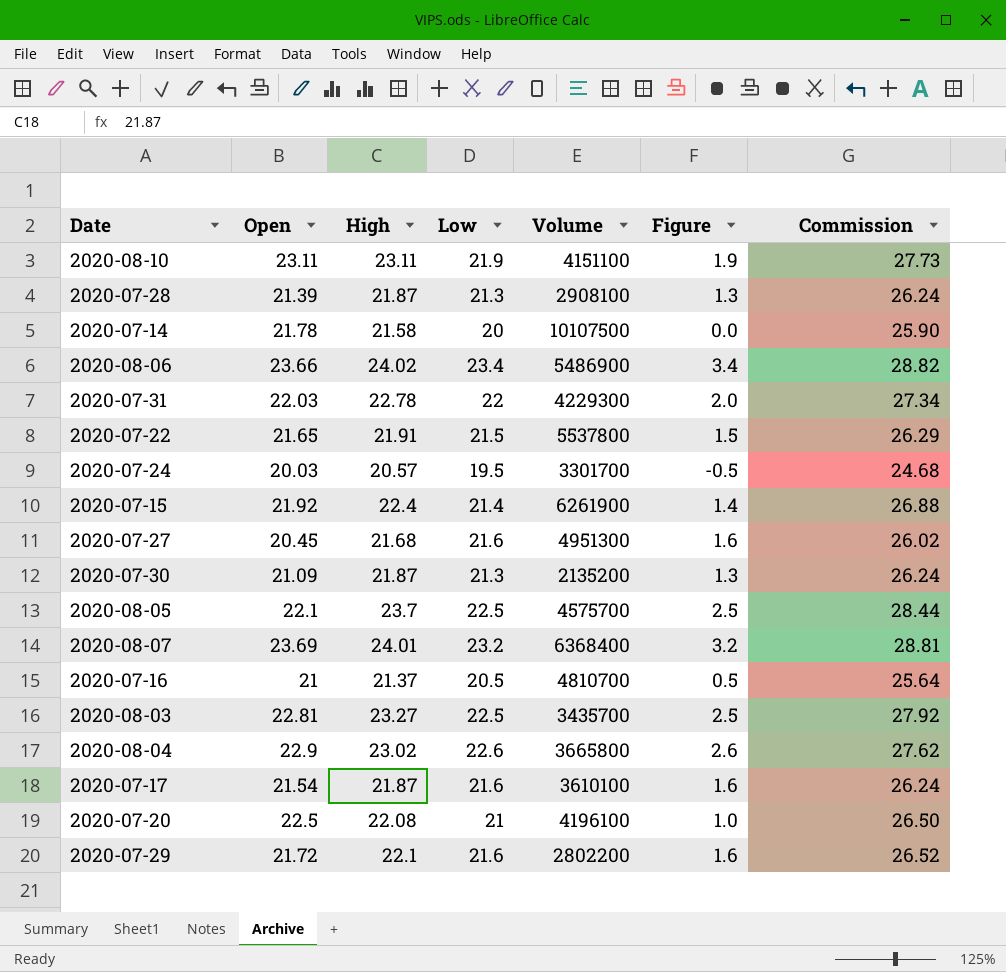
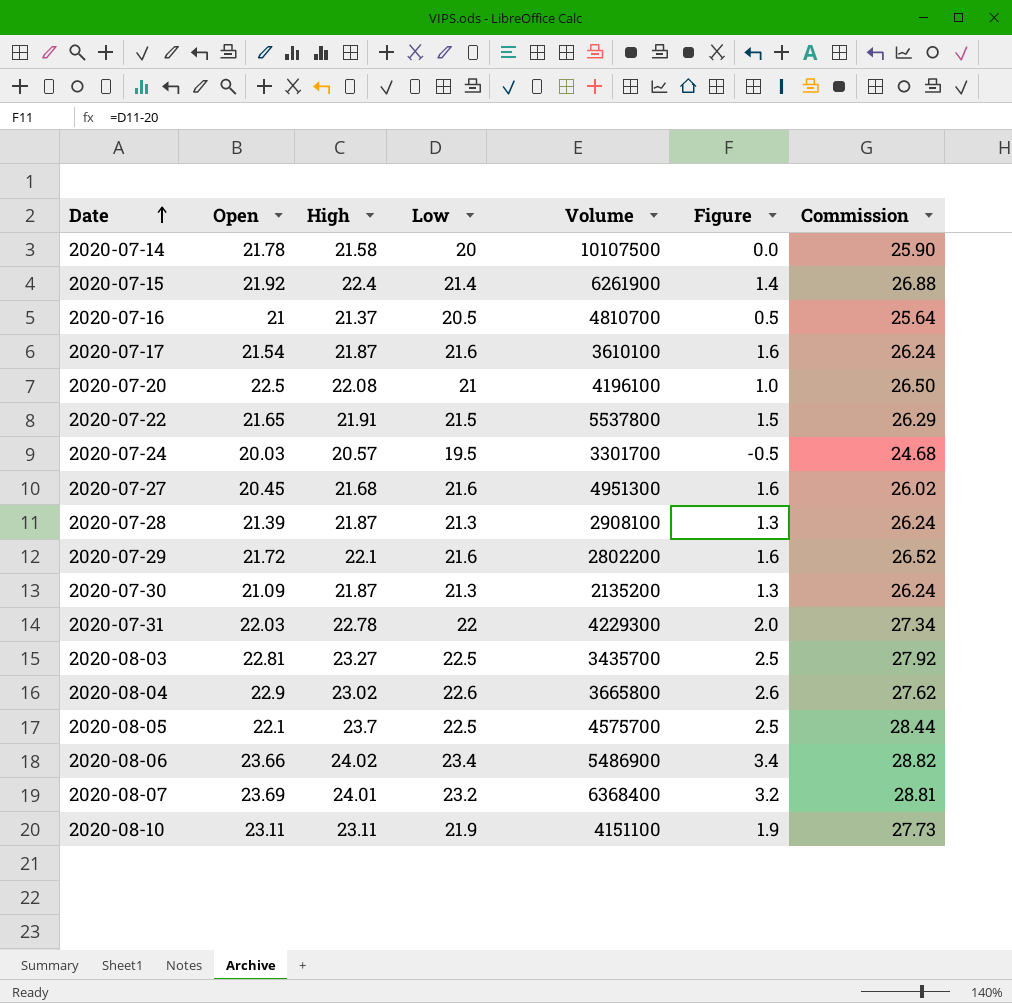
row order: none -> Date ascending

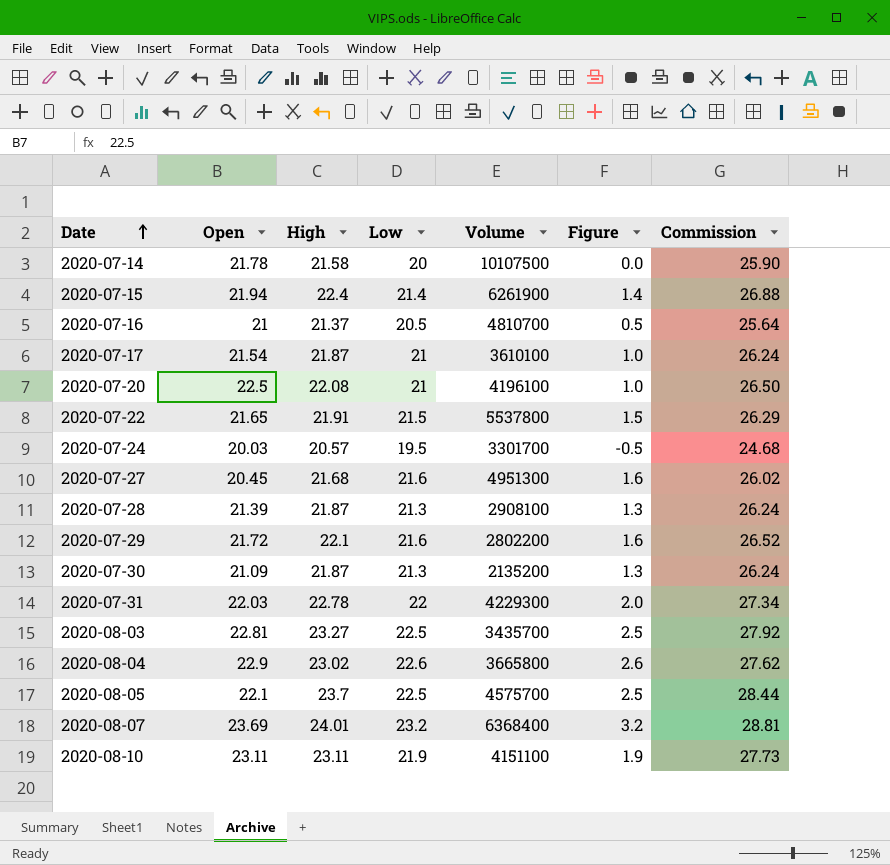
row 2020-08-06: 23.66 | 24.02 | 23.4 | 5486900 | 3.4 | 28.82 -> none
2020-07-15 | Open: 21.92 -> 21.94
2020-07-17 | Low: 21.6 -> 21
2020-07-17 | Figure: 1.6 -> 1.0

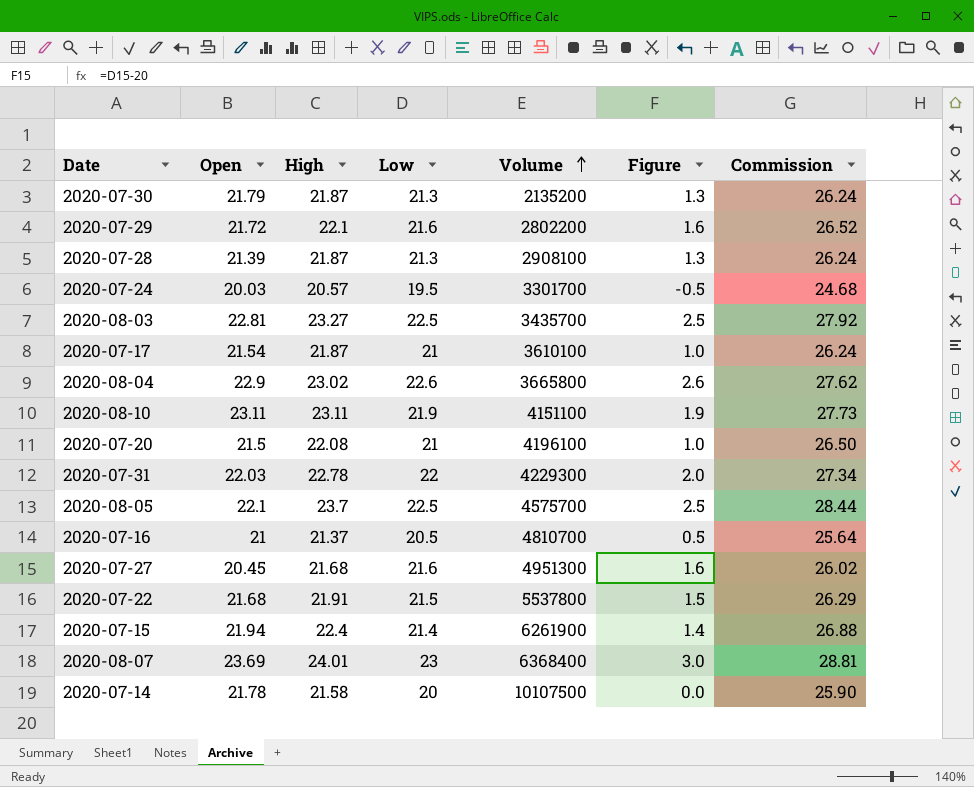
row order: Date ascending -> Volume ascending
2020-07-30 | Open: 21.09 -> 21.79
2020-07-20 | Open: 22.5 -> 21.5
2020-07-22 | Open: 21.65 -> 21.68
2020-08-07 | Low: 23.2 -> 23
2020-08-07 | Figure: 3.2 -> 3.0

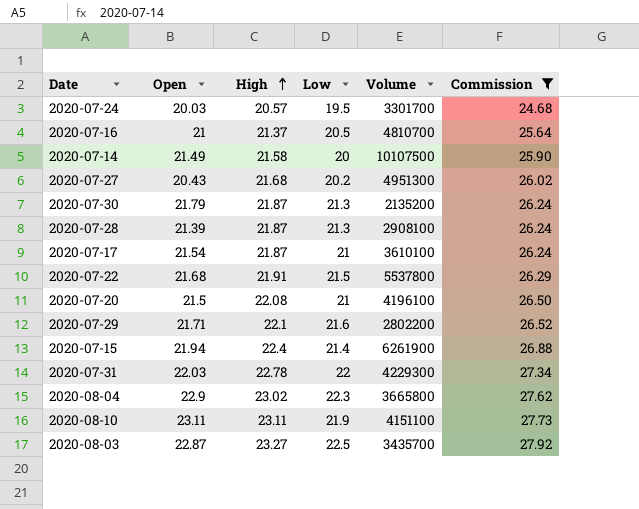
filter: none -> Commission <= 27.92
row order: Volume ascending -> High ascending
column Figure | formula: [Low] - 20 -> none
2020-07-14 | Open: 21.78 -> 21.49
2020-07-27 | Open: 20.45 -> 20.43
2020-07-27 | Low: 21.6 -> 20.2
2020-07-29 | Open: 21.72 -> 21.71
2020-08-04 | Low: 22.6 -> 22.3
2020-08-03 | Open: 22.81 -> 22.87

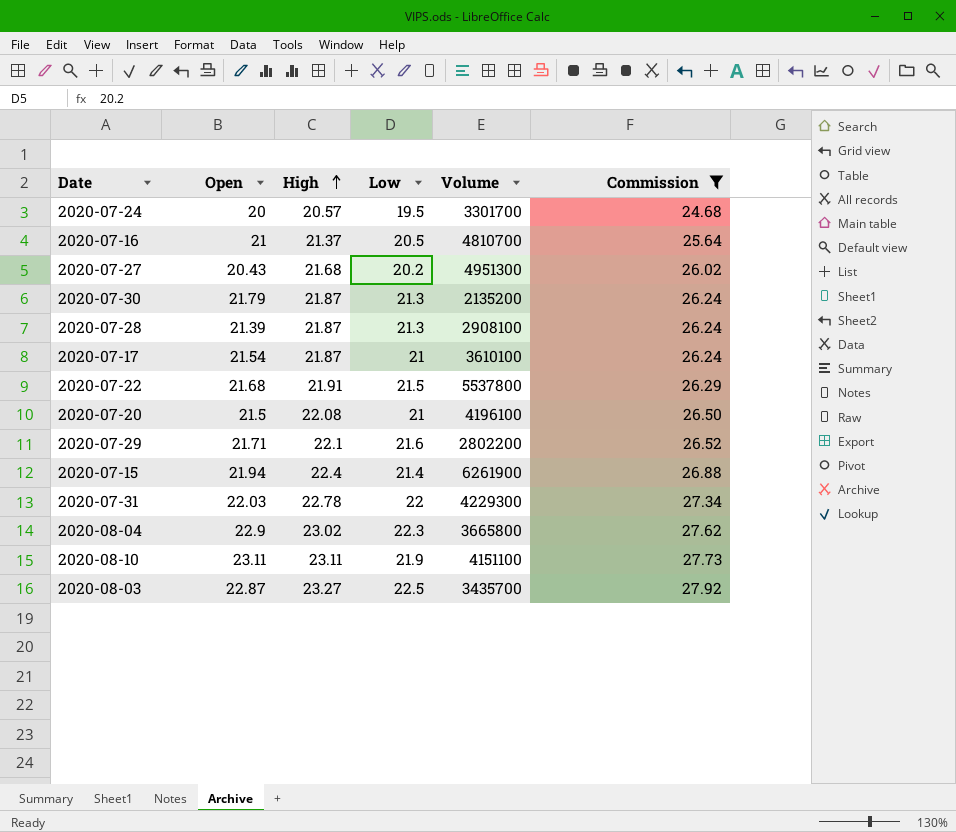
row 2020-07-14: 21.49 | 21.58 | 20 | 10107500 | 25.90 -> none
2020-07-24 | Open: 20.03 -> 20

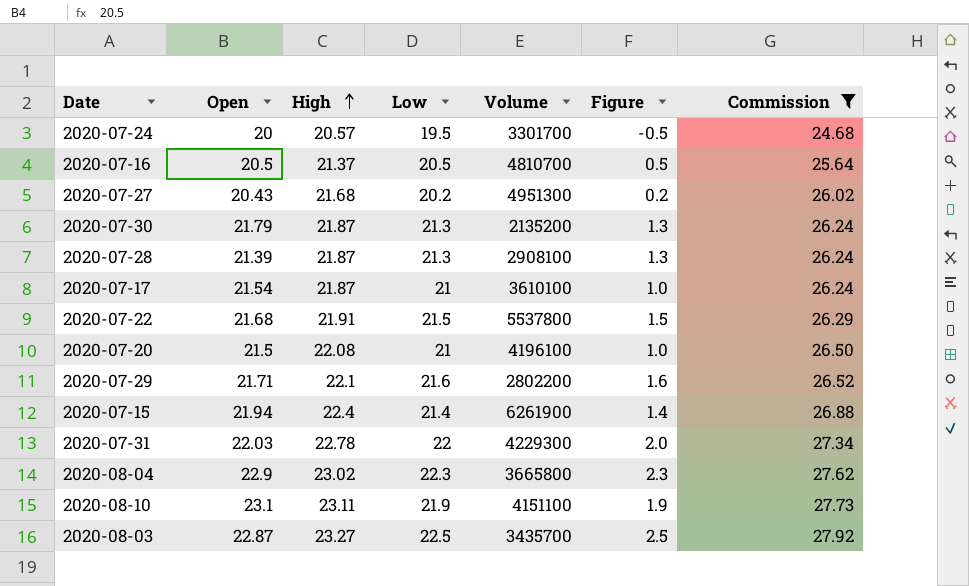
column Figure | formula: none -> [Low] - 20
2020-07-16 | Open: 21 -> 20.5
2020-08-10 | Open: 23.11 -> 23.1

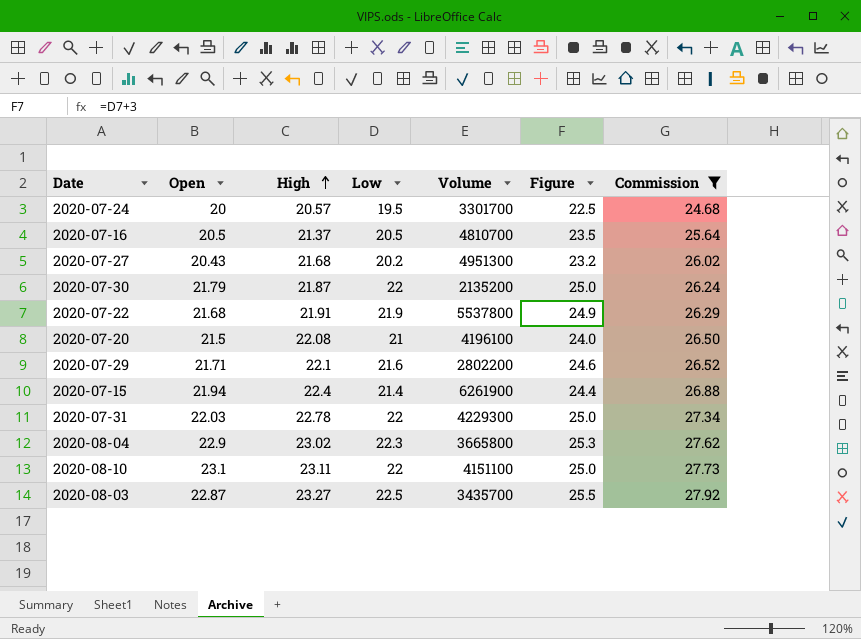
column Figure | formula: [Low] - 20 -> [Low] + 3
row 2020-07-28: 21.39 | 21.87 | 21.3 | 2908100 | 1.3 | 26.24 -> none
row 2020-07-17: 21.54 | 21.87 | 21 | 3610100 | 1.0 | 26.24 -> none
2020-07-30 | Low: 21.3 -> 22
2020-07-22 | Low: 21.5 -> 21.9
2020-08-10 | Low: 21.9 -> 22

